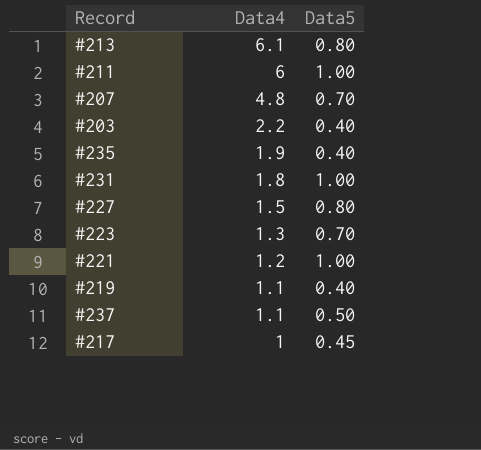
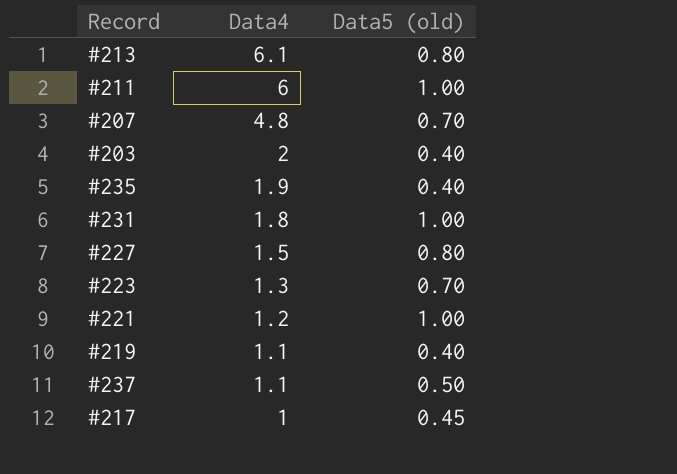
column name: Data5 -> Data5 (old)
#203 | Data4: 2.2 -> 2

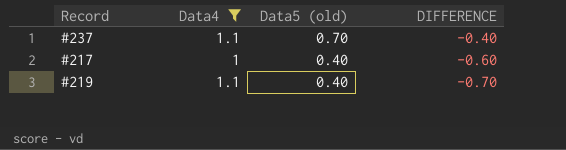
filter: none -> Data4 <= 1.1
row order: Data4 descending -> Data5 (old) descending
column DIFFERENCE | formula: none -> [Data5 (old)] - [Data4]
#237 | Data5 (old): 0.50 -> 0.70
#217 | Data5 (old): 0.45 -> 0.40

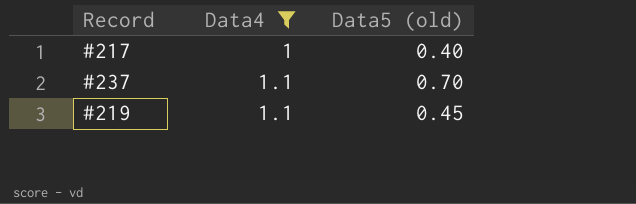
row order: Data5 (old) descending -> Data4 ascending
column DIFFERENCE | formula: [Data5 (old)] - [Data4] -> none
#219 | Data5 (old): 0.40 -> 0.45

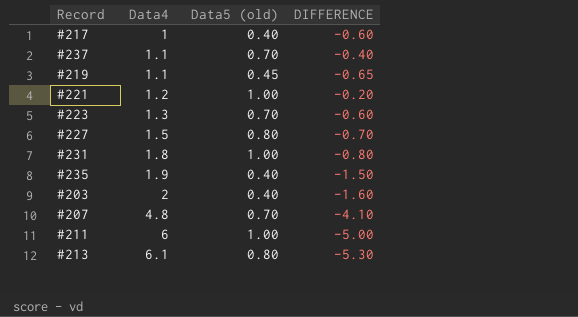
filter: Data4 <= 1.1 -> none
column DIFFERENCE | formula: none -> [Data5 (old)] - [Data4]

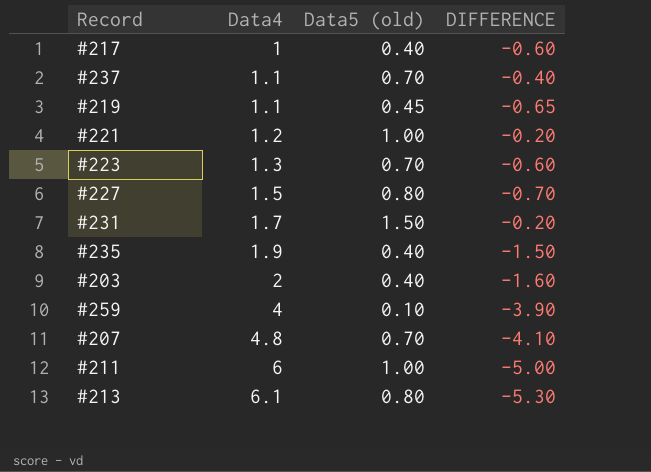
#231 | Data4: 1.8 -> 1.7
#231 | Data5 (old): 1.00 -> 1.50
#231 | DIFFERENCE: -0.80 -> -0.20
row #259: none -> 4 | 0.10 | -3.90

